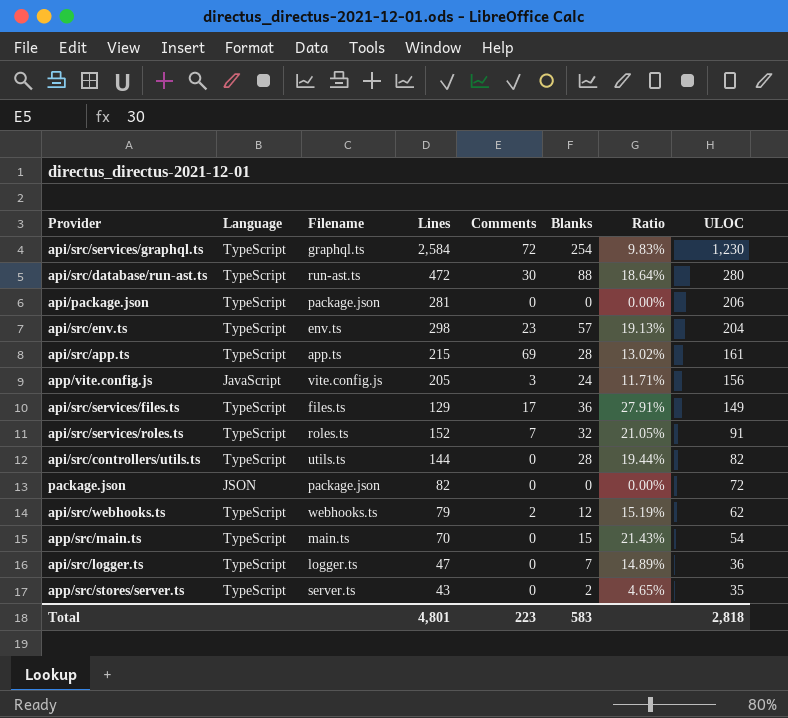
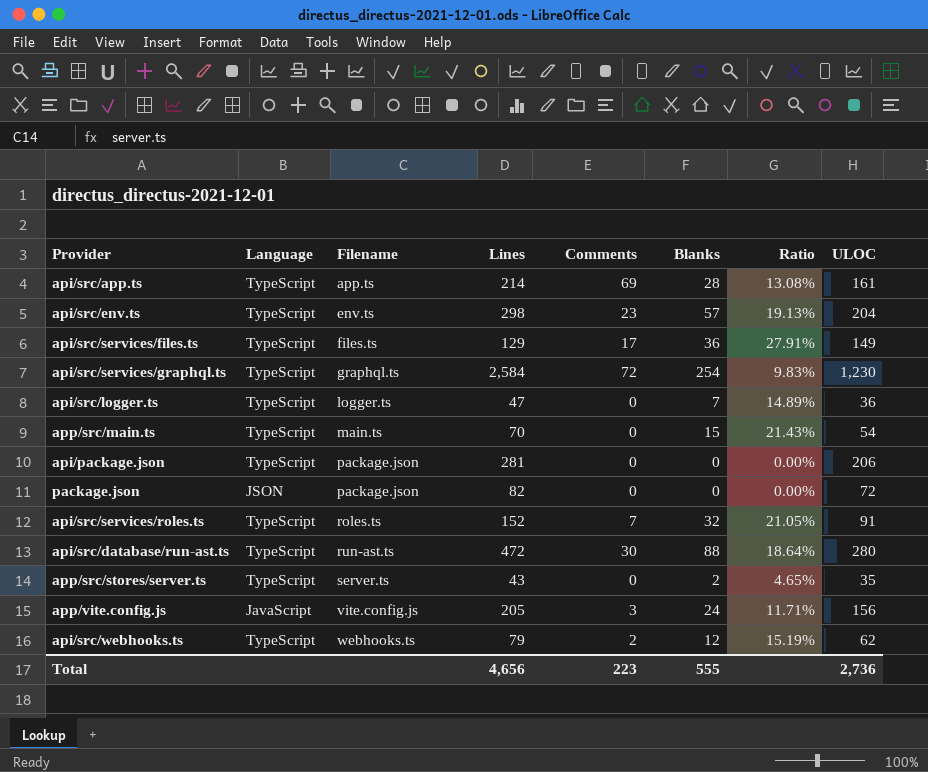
row order: ULOC descending -> Filename ascending
row api/src/controllers/utils.ts: TypeScript | utils.ts | 144 | 0 | 28 | 19.44% | 82 -> none
api/src/app.ts | Lines: 215 -> 214
api/src/app.ts | Ratio: 13.02% -> 13.08%
Total | Lines: 4,801 -> 4,656
Total | Blanks: 583 -> 555
Total | ULOC: 2,818 -> 2,736

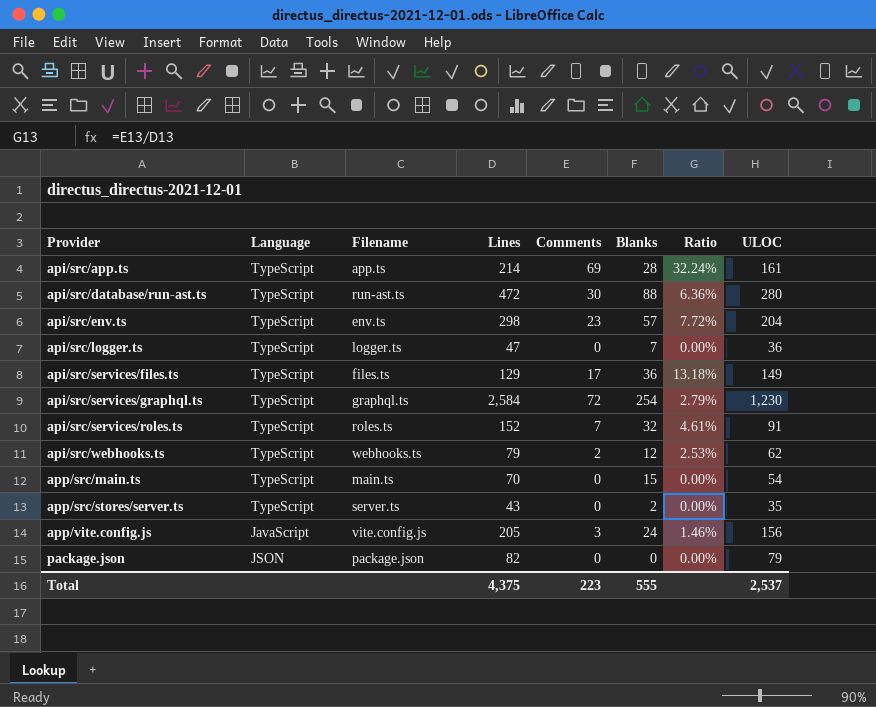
row order: Filename ascending -> Provider ascending
column Ratio | formula: [Blanks] / [Lines] -> [Comments] / [Lines]
row api/package.json: TypeScript | package.json | 281 | 0 | 0 | 0.00% | 206 -> none
package.json | ULOC: 72 -> 79
Total | Lines: 4,656 -> 4,375
Total | ULOC: 2,736 -> 2,537

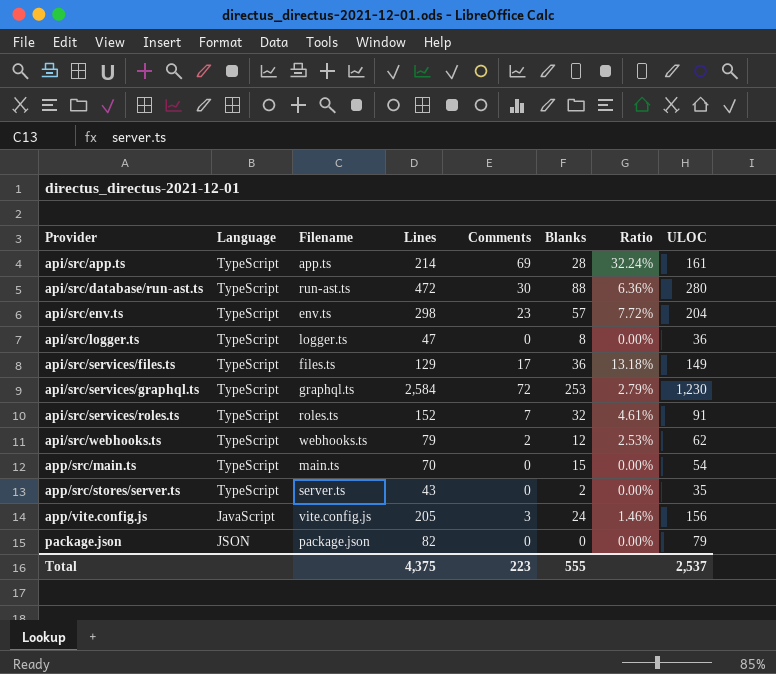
api/src/logger.ts | Blanks: 7 -> 8
api/src/services/graphql.ts | Blanks: 254 -> 253

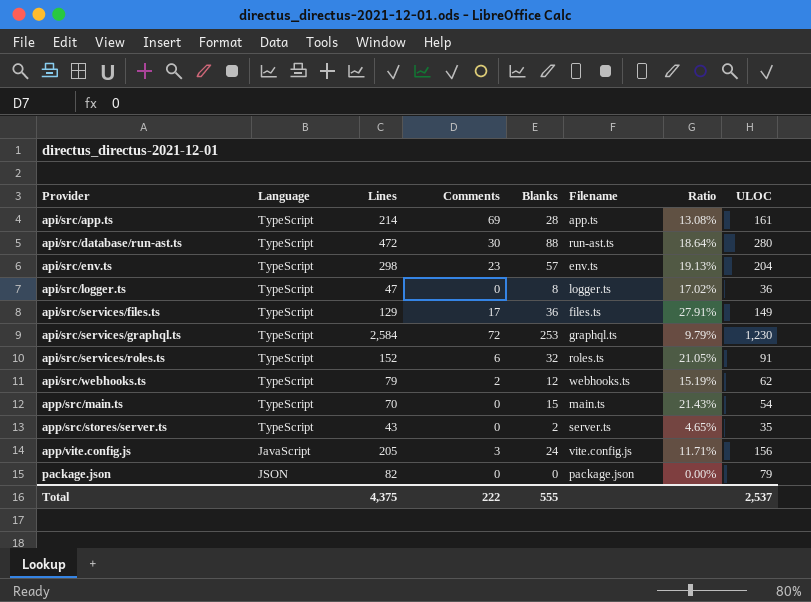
column Filename | position: 3 -> 6
column Ratio | formula: [Comments] / [Lines] -> [Blanks] / [Lines]
api/src/services/roles.ts | Comments: 7 -> 6
Total | Comments: 223 -> 222

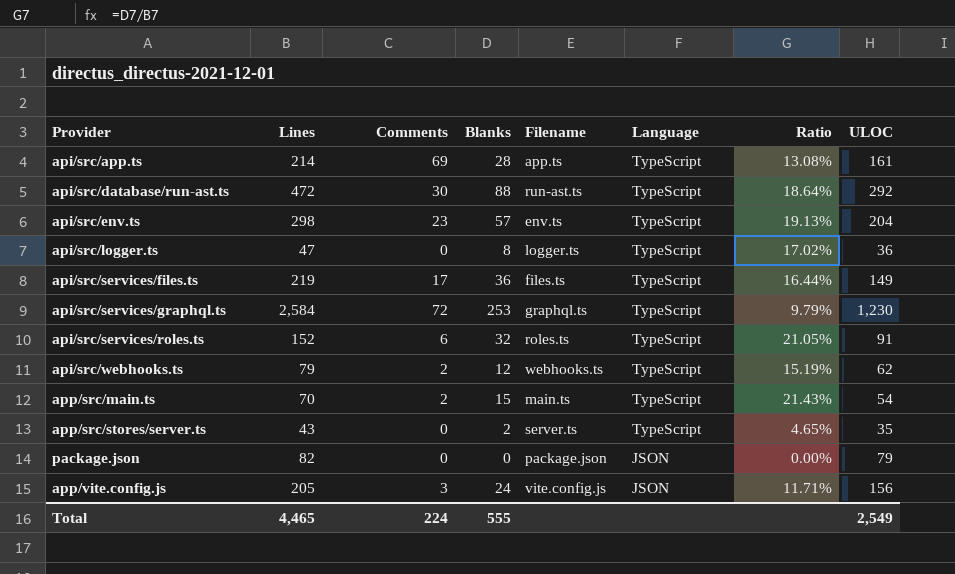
row order: Provider ascending -> Language descending
column Language | position: 2 -> 6
api/src/database/run-ast.ts | ULOC: 280 -> 292
api/src/services/files.ts | Lines: 129 -> 219
api/src/services/files.ts | Ratio: 27.91% -> 16.44%
app/src/main.ts | Comments: 0 -> 2
app/vite.config.js | Language: JavaScript -> JSON
Total | Lines: 4,375 -> 4,465
Total | Comments: 222 -> 224
Total | ULOC: 2,537 -> 2,549

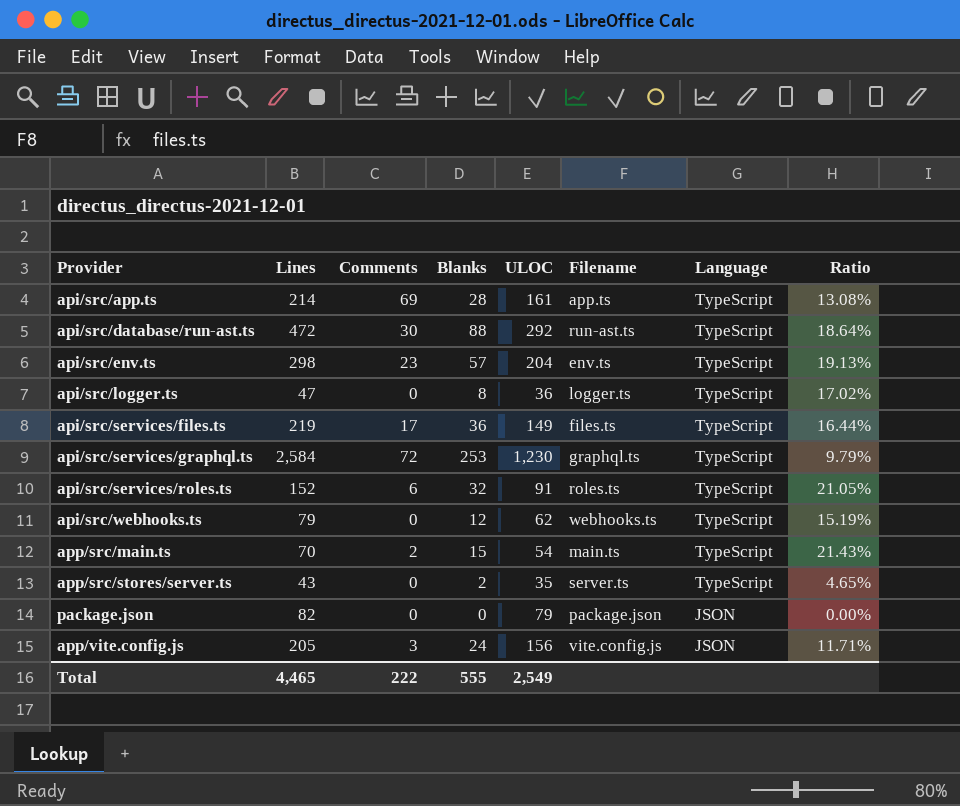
column ULOC | position: 8 -> 5
api/src/webhooks.ts | Comments: 2 -> 0
Total | Comments: 224 -> 222

